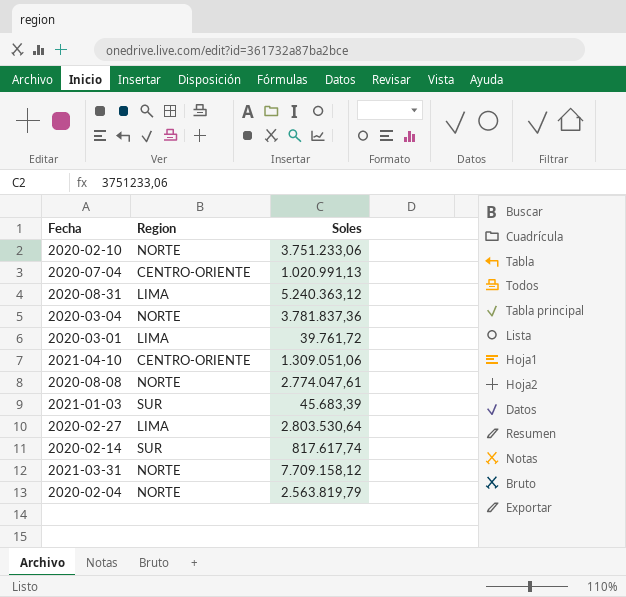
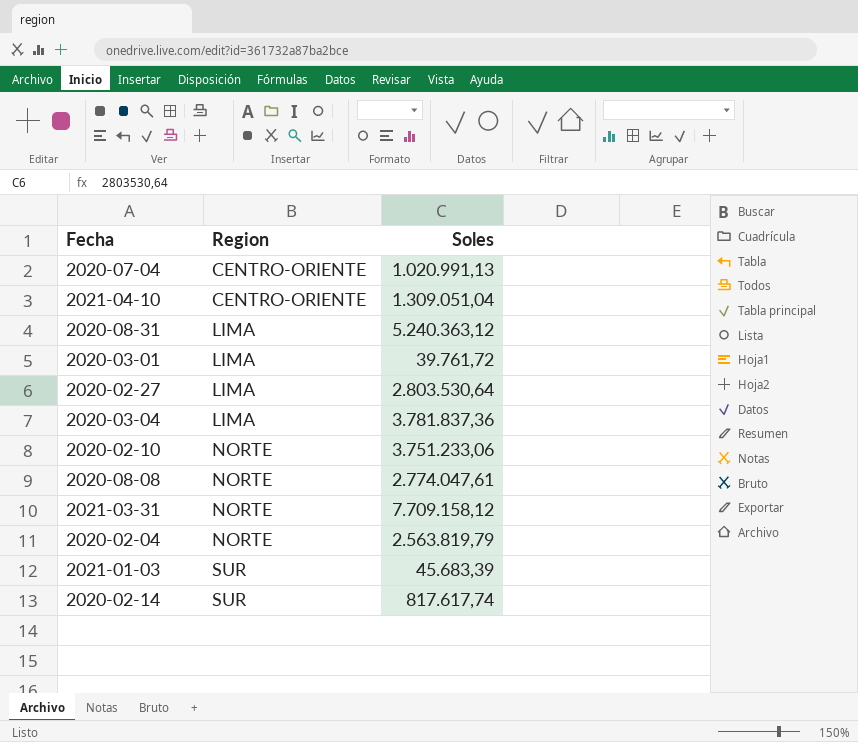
row order: none -> Region ascending
2021-04-10 | Soles: 1.309.051,06 -> 1.309.051,04
2020-03-04 | Region: NORTE -> LIMA

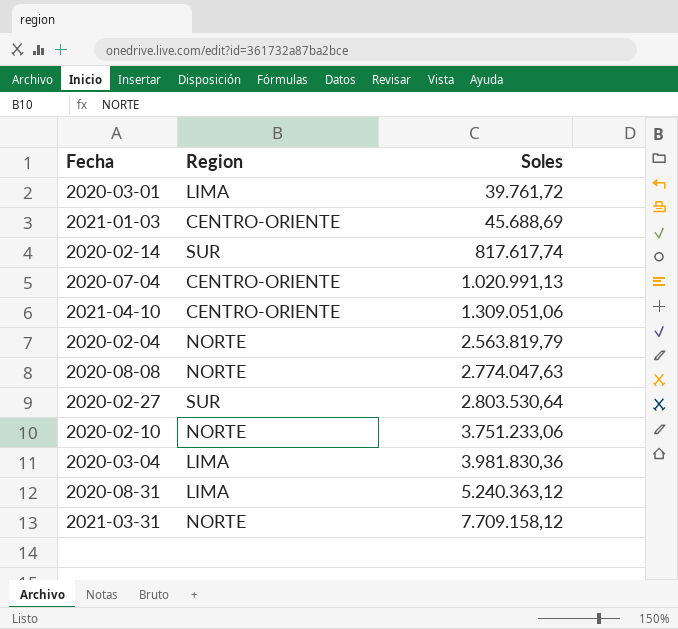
row order: Region ascending -> Soles ascending
2021-01-03 | Region: SUR -> CENTRO-ORIENTE
2021-01-03 | Soles: 45.683,39 -> 45.688,69
2021-04-10 | Soles: 1.309.051,04 -> 1.309.051,06
2020-08-08 | Soles: 2.774.047,61 -> 2.774.047,63
2020-02-27 | Region: LIMA -> SUR
2020-03-04 | Soles: 3.781.837,36 -> 3.981.830,36

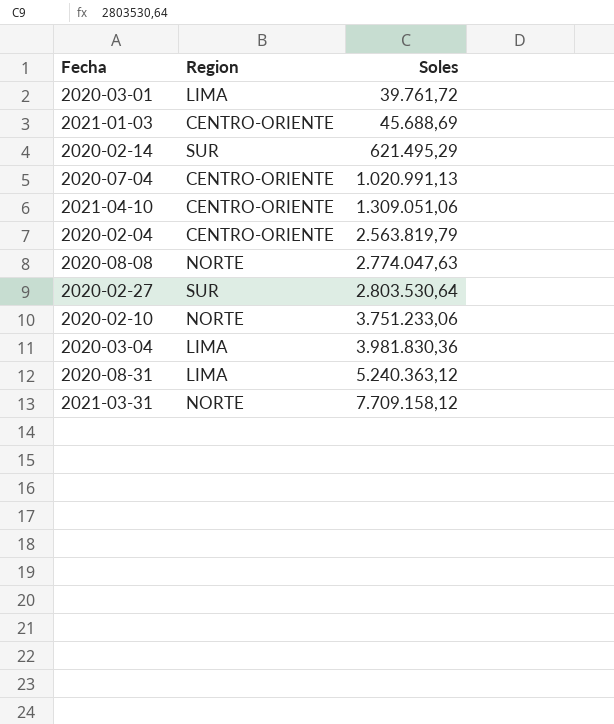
2020-02-14 | Soles: 817.617,74 -> 621.495,29
2020-02-04 | Region: NORTE -> CENTRO-ORIENTE

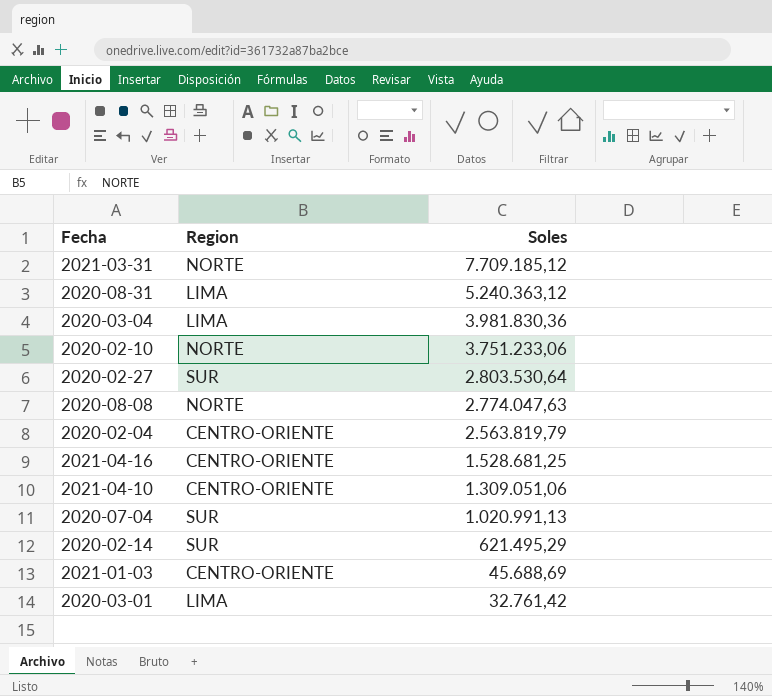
row order: Soles ascending -> Soles descending
2021-03-31 | Soles: 7.709.158,12 -> 7.709.185,12
row 2021-04-16: none -> CENTRO-ORIENTE | 1.528.681,25
2020-07-04 | Region: CENTRO-ORIENTE -> SUR
2020-03-01 | Soles: 39.761,72 -> 32.761,42

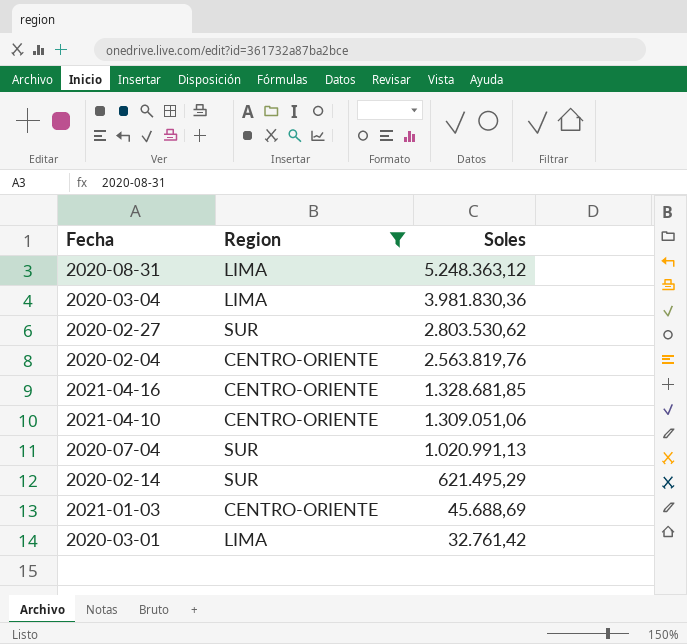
filter: none -> Region != NORTE
2020-08-31 | Soles: 5.240.363,12 -> 5.248.363,12
2020-02-27 | Soles: 2.803.530,64 -> 2.803.530,62
2020-02-04 | Soles: 2.563.819,79 -> 2.563.819,76
2021-04-16 | Soles: 1.528.681,25 -> 1.328.681,85

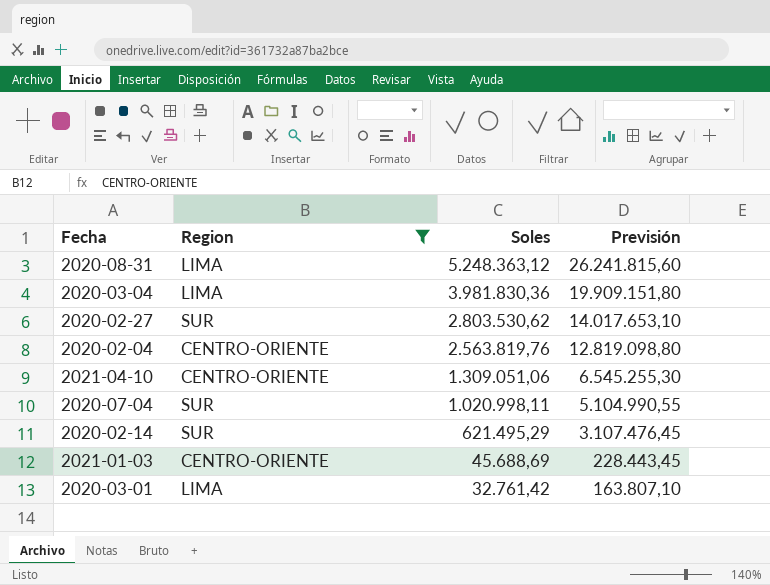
column Previsión | formula: none -> [Soles] * 5
row 2021-04-16: CENTRO-ORIENTE | 1.328.681,85 -> none
2020-07-04 | Soles: 1.020.991,13 -> 1.020.998,11

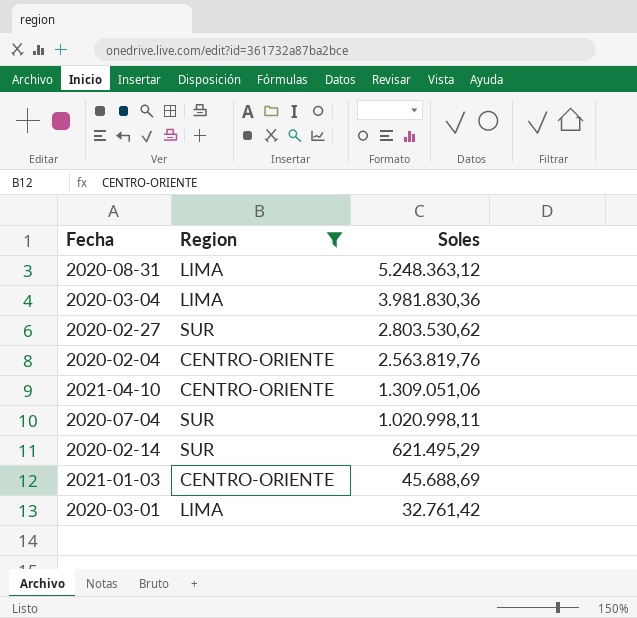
column Previsión | formula: [Soles] * 5 -> none

